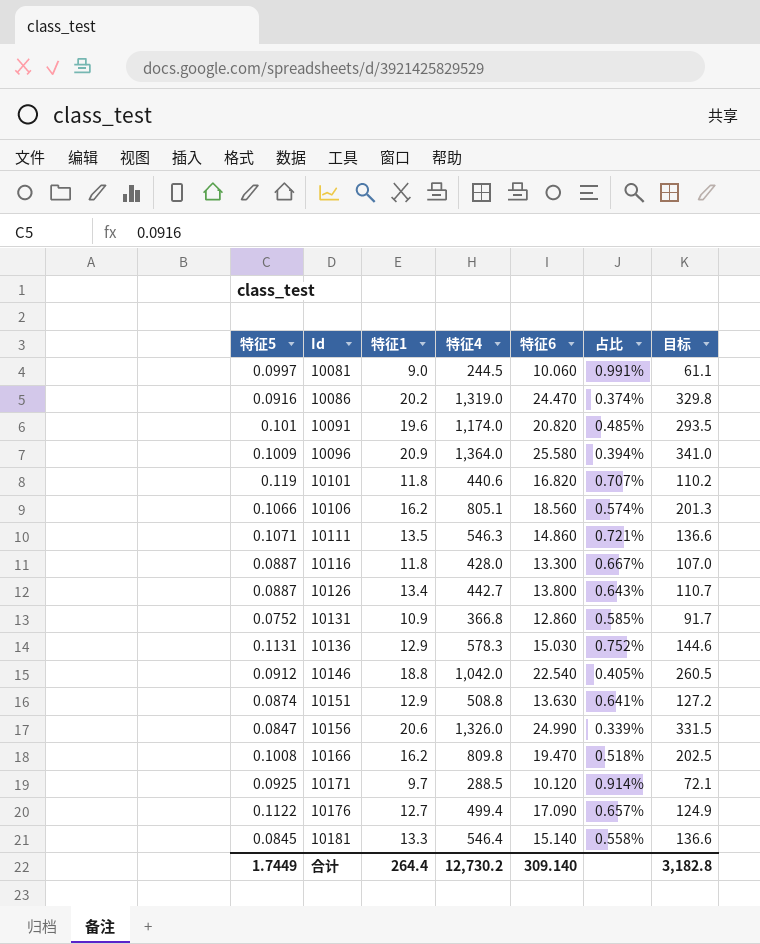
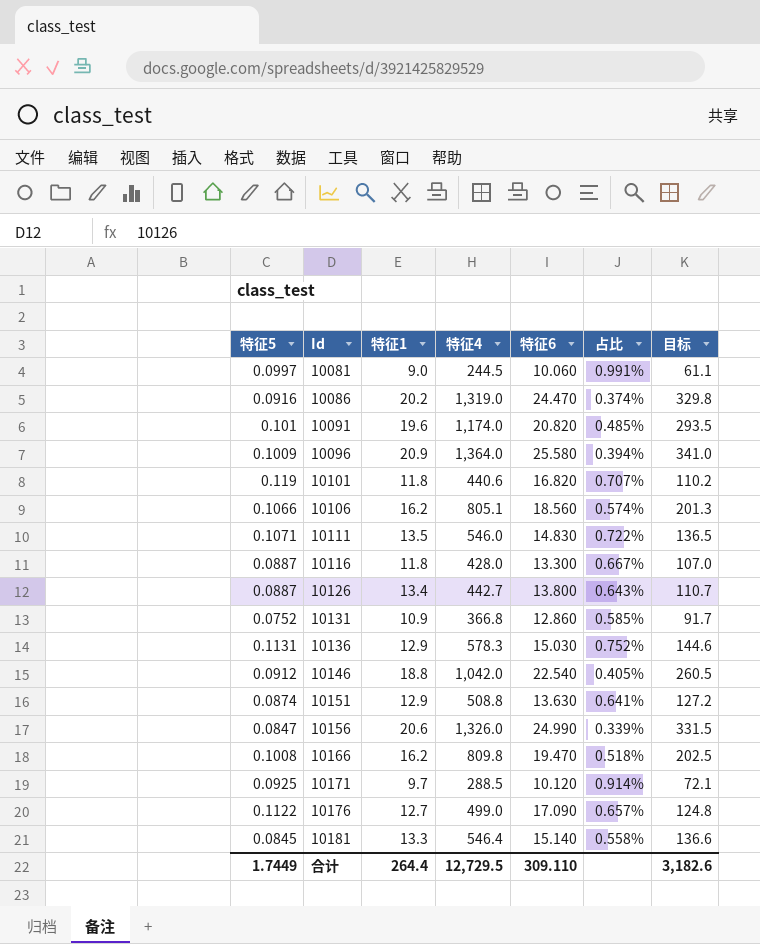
10111 | 特征4: 546.3 -> 546.0
10111 | 特征6: 14.860 -> 14.830
10111 | 占比: 0.721% -> 0.722%
10111 | 目标: 136.6 -> 136.5
10176 | 特征4: 499.4 -> 499.0
10176 | 目标: 124.9 -> 124.8
合计 | 特征4: 12,730.2 -> 12,729.5
合计 | 特征6: 309.140 -> 309.110
合计 | 目标: 3,182.8 -> 3,182.6

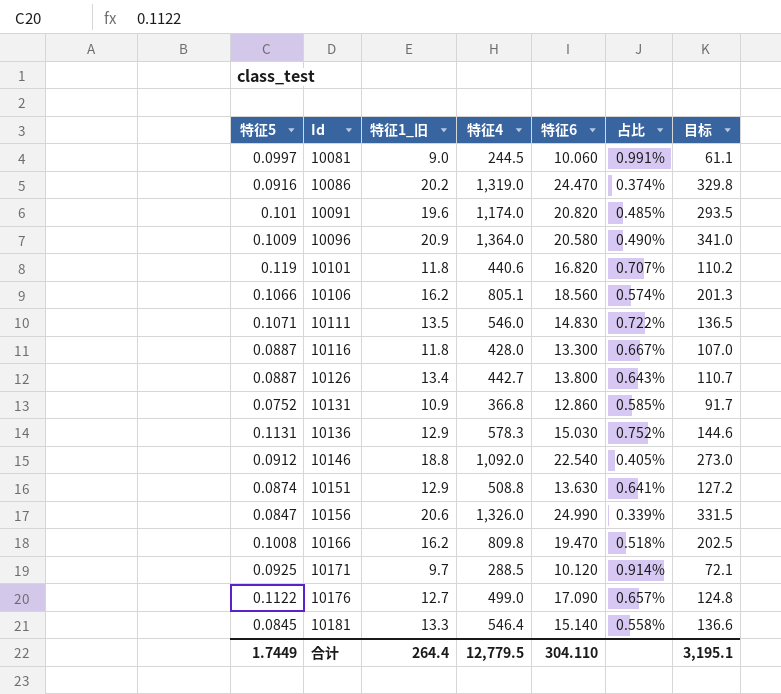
column name: 特征1 -> 特征1_旧
10096 | 特征6: 25.580 -> 20.580
10096 | 占比: 0.394% -> 0.490%
10146 | 特征4: 1,042.0 -> 1,092.0
10146 | 目标: 260.5 -> 273.0
合计 | 特征4: 12,729.5 -> 12,779.5
合计 | 特征6: 309.110 -> 304.110
合计 | 目标: 3,182.6 -> 3,195.1

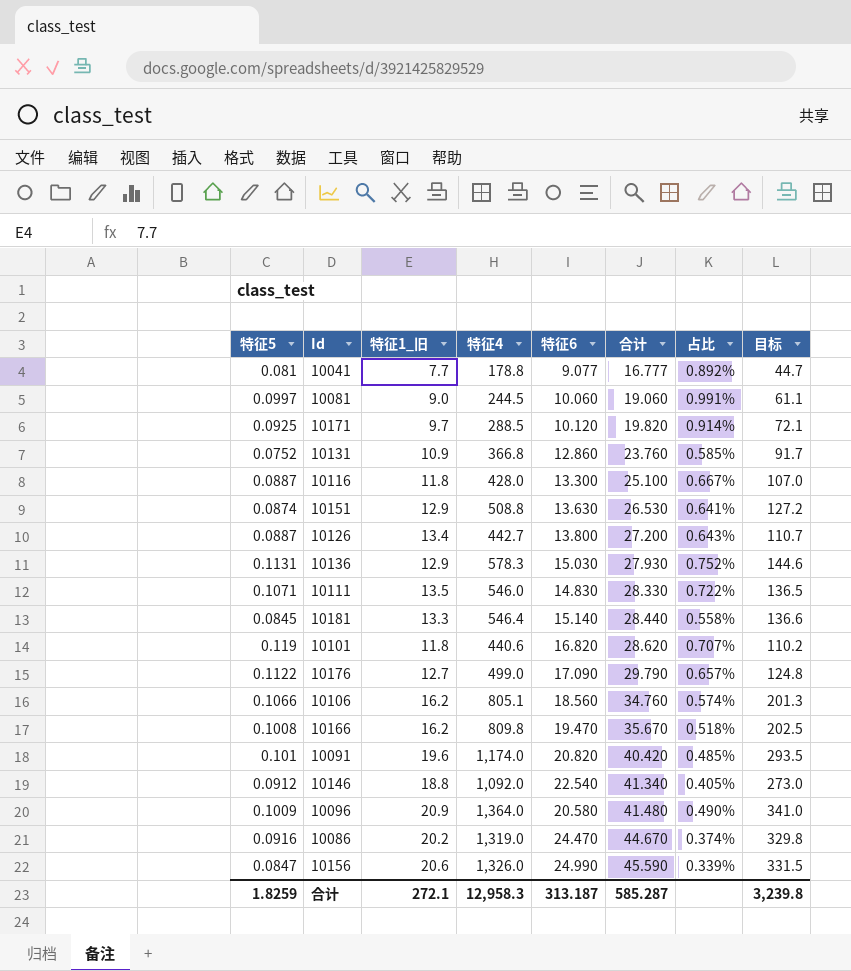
row order: Id ascending -> 合计 ascending
column 合计 | formula: none -> [特征1_旧] + [特征6]
row 10041: none -> 0.081 | 7.7 | 178.8 | 9.077 | 16.777 | 0.892% | 44.7
合计 | 特征5: 1.7449 -> 1.8259
合计 | 特征1_旧: 264.4 -> 272.1
合计 | 特征4: 12,779.5 -> 12,958.3
合计 | 特征6: 304.110 -> 313.187
合计 | 目标: 3,195.1 -> 3,239.8

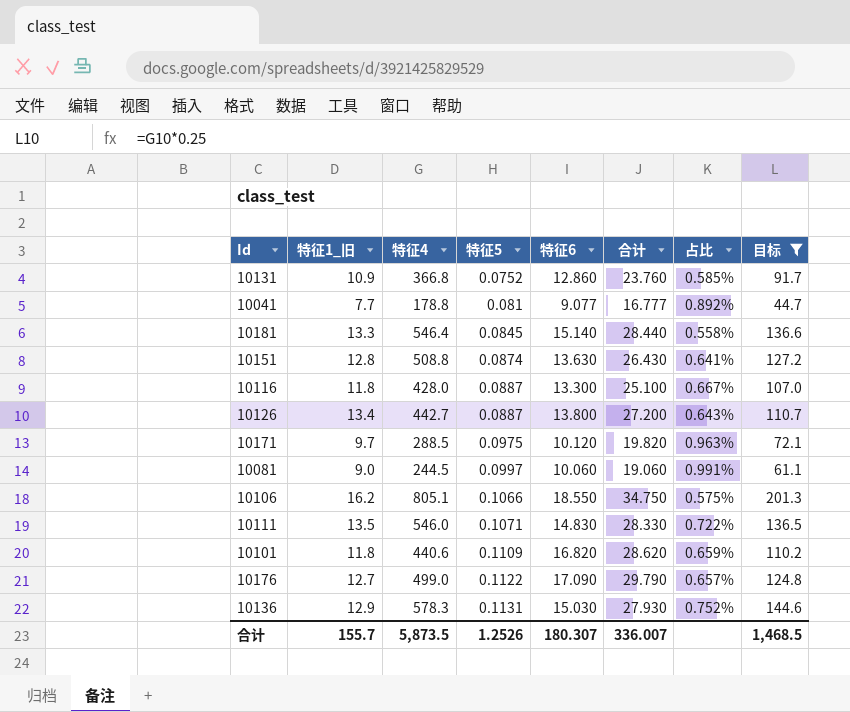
filter: none -> 目标 <= 201.3
row order: 合计 ascending -> 特征5 ascending
column 特征5 | position: 1 -> 4
10151 | 特征1_旧: 12.9 -> 12.8
10151 | 合计: 26.530 -> 26.430
10171 | 特征5: 0.0925 -> 0.0975
10171 | 占比: 0.914% -> 0.963%
10106 | 特征6: 18.560 -> 18.550
10106 | 合计: 34.760 -> 34.750
10106 | 占比: 0.574% -> 0.575%
10101 | 特征5: 0.119 -> 0.1109
10101 | 占比: 0.707% -> 0.659%
合计 | 特征1_旧: 272.1 -> 155.7
合计 | 特征4: 12,958.3 -> 5,873.5
合计 | 特征5: 1.8259 -> 1.2526
合计 | 特征6: 313.187 -> 180.307
合计 | 合计: 585.287 -> 336.007
合计 | 目标: 3,239.8 -> 1,468.5

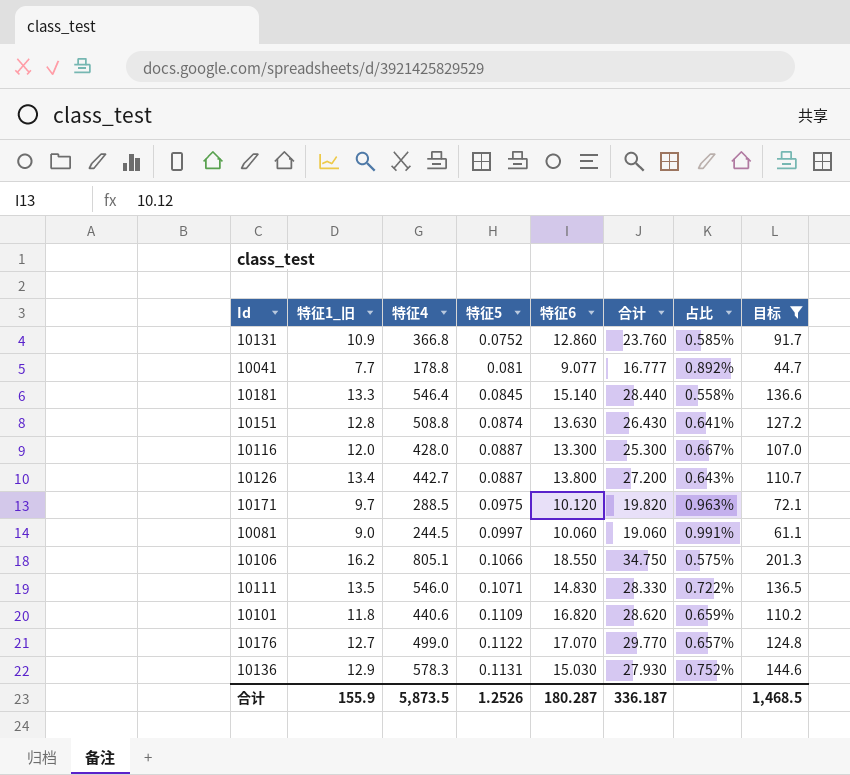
10116 | 特征1_旧: 11.8 -> 12.0
10116 | 合计: 25.100 -> 25.300
10176 | 特征6: 17.090 -> 17.070
10176 | 合计: 29.790 -> 29.770
合计 | 特征1_旧: 155.7 -> 155.9
合计 | 特征6: 180.307 -> 180.287
合计 | 合计: 336.007 -> 336.187

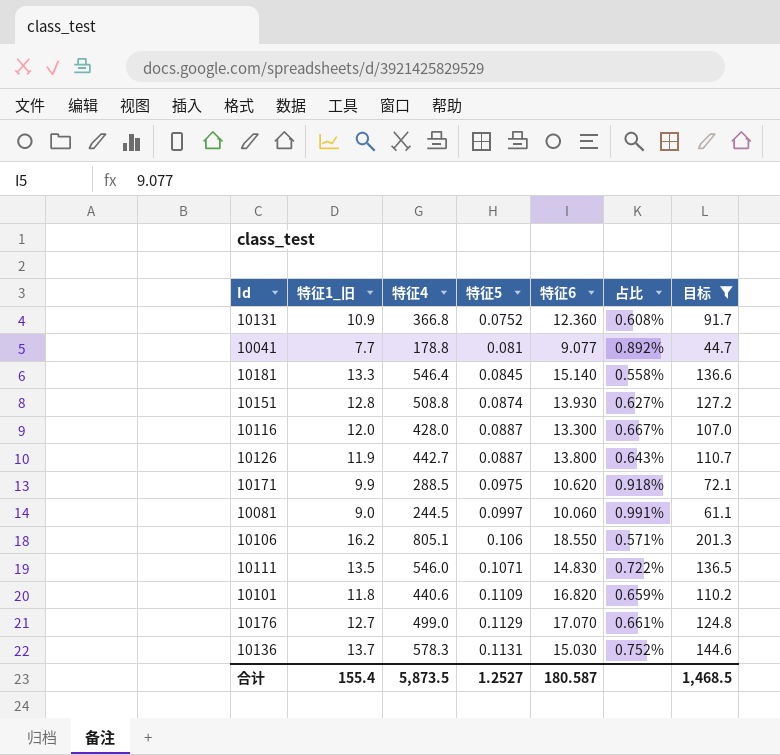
column 合计 | formula: [特征1_旧] + [特征6] -> none
10131 | 特征6: 12.860 -> 12.360
10131 | 占比: 0.585% -> 0.608%
10151 | 特征6: 13.630 -> 13.930
10151 | 占比: 0.641% -> 0.627%
10126 | 特征1_旧: 13.4 -> 11.9
10171 | 特征1_旧: 9.7 -> 9.9
10171 | 特征6: 10.120 -> 10.620
10171 | 占比: 0.963% -> 0.918%
10106 | 特征5: 0.1066 -> 0.106
10106 | 占比: 0.575% -> 0.571%
10176 | 特征5: 0.1122 -> 0.1129
10176 | 占比: 0.657% -> 0.661%
10136 | 特征1_旧: 12.9 -> 13.7
合计 | 特征1_旧: 155.9 -> 155.4
合计 | 特征5: 1.2526 -> 1.2527
合计 | 特征6: 180.287 -> 180.587

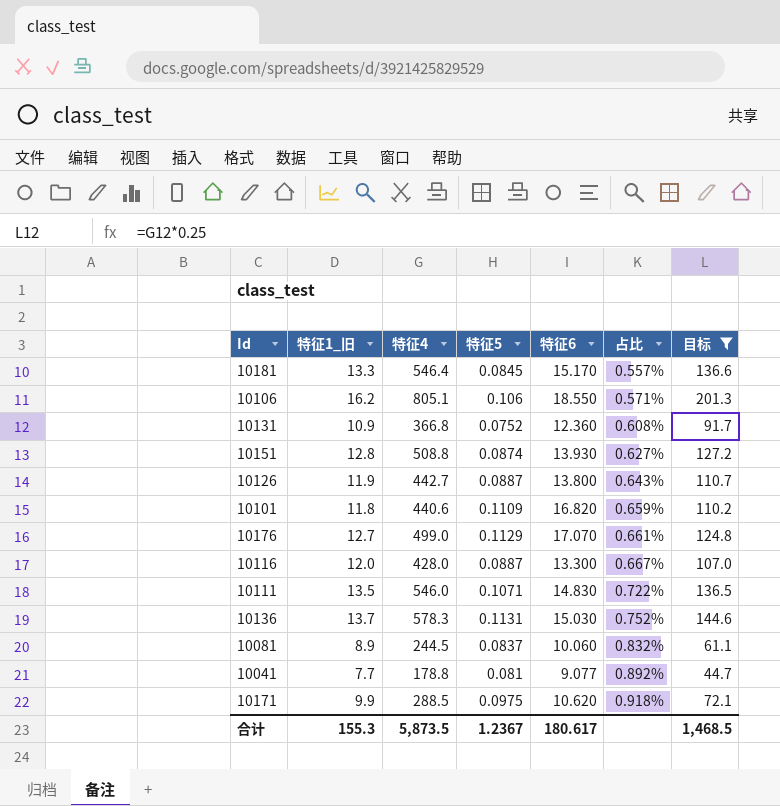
row order: 特征5 ascending -> 占比 ascending
10181 | 特征6: 15.140 -> 15.170
10181 | 占比: 0.558% -> 0.557%
10081 | 特征1_旧: 9.0 -> 8.9
10081 | 特征5: 0.0997 -> 0.0837
10081 | 占比: 0.991% -> 0.832%
合计 | 特征1_旧: 155.4 -> 155.3
合计 | 特征5: 1.2527 -> 1.2367
合计 | 特征6: 180.587 -> 180.617

